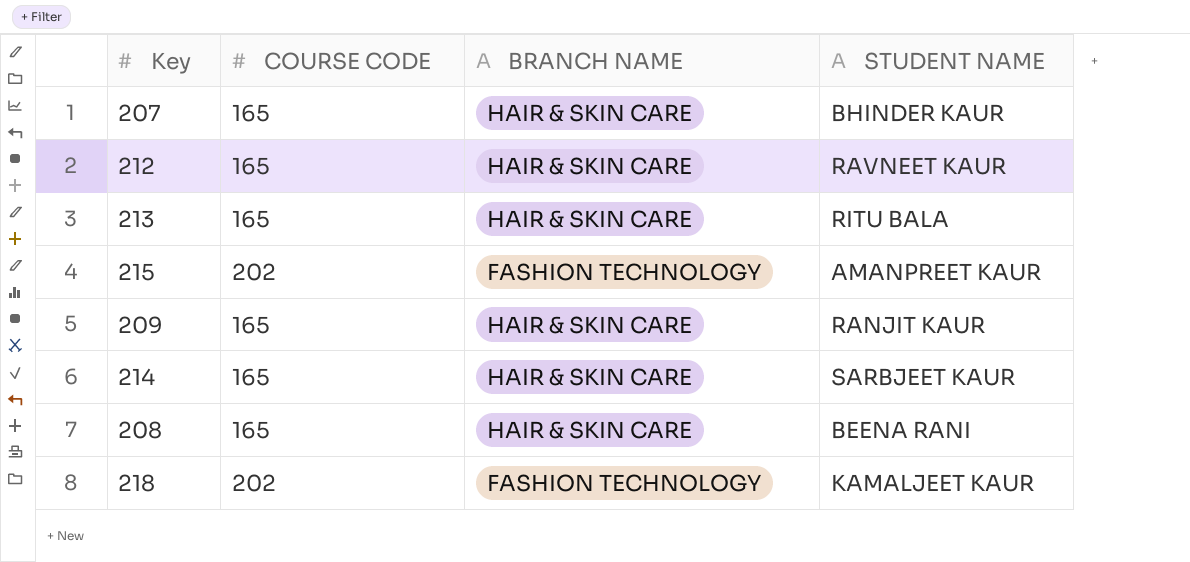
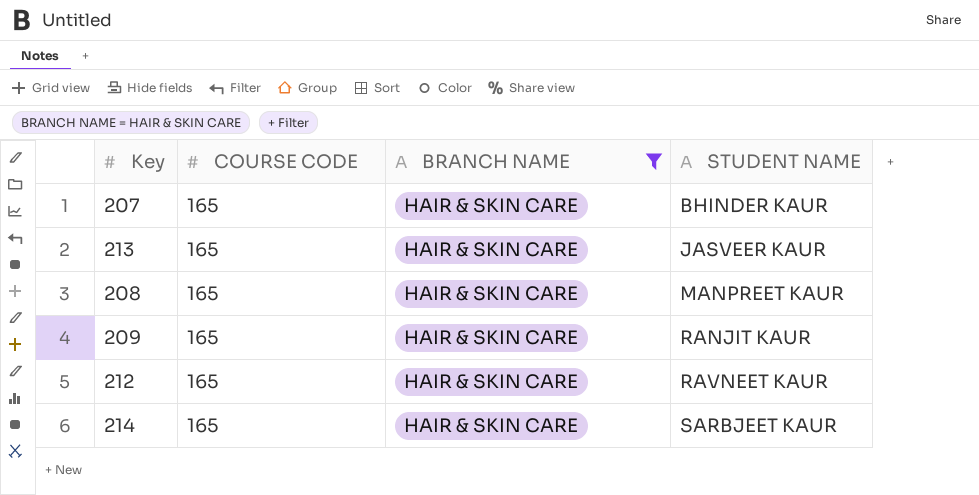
filter: none -> BRANCH NAME = HAIR & SKIN CARE
row order: none -> STUDENT NAME ascending
213 | STUDENT NAME: RITU BALA -> JASVEER KAUR
208 | STUDENT NAME: BEENA RANI -> MANPREET KAUR

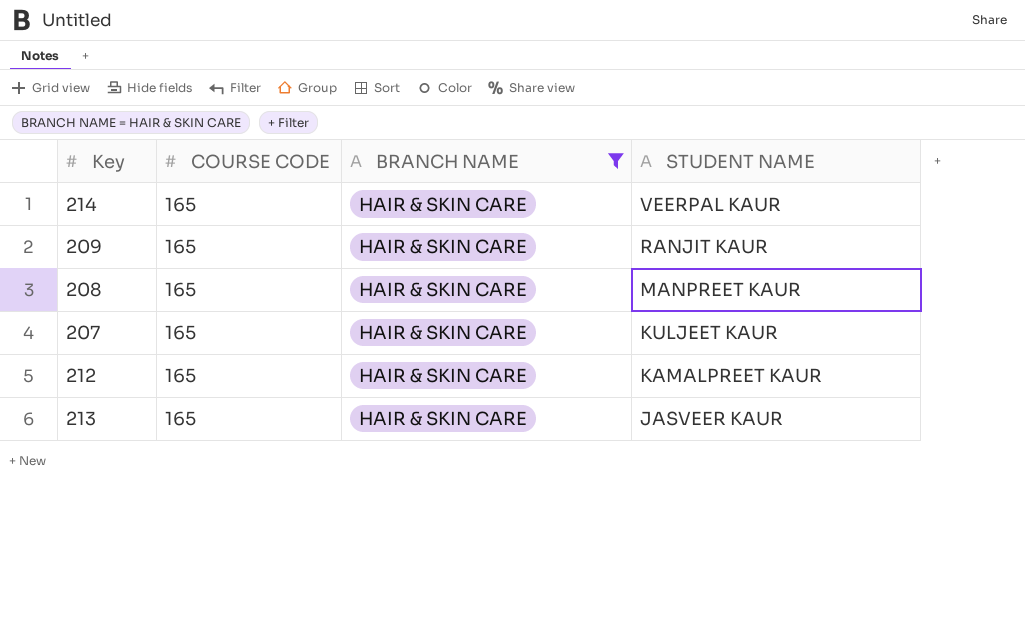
row order: STUDENT NAME ascending -> STUDENT NAME descending
214 | STUDENT NAME: SARBJEET KAUR -> VEERPAL KAUR
207 | STUDENT NAME: BHINDER KAUR -> KULJEET KAUR
212 | STUDENT NAME: RAVNEET KAUR -> KAMALPREET KAUR

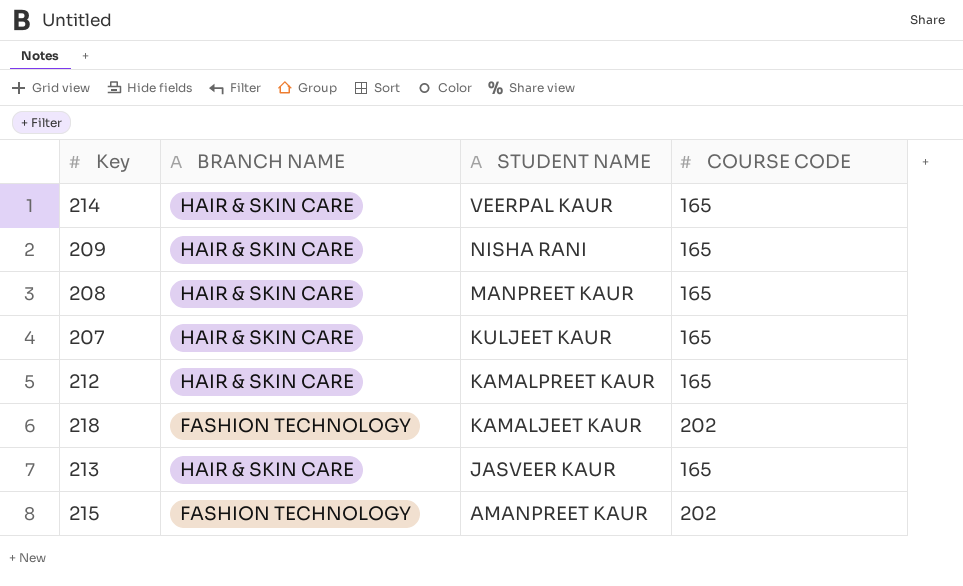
filter: BRANCH NAME = HAIR & SKIN CARE -> none
column COURSE CODE | position: 2 -> 4
209 | STUDENT NAME: RANJIT KAUR -> NISHA RANI

